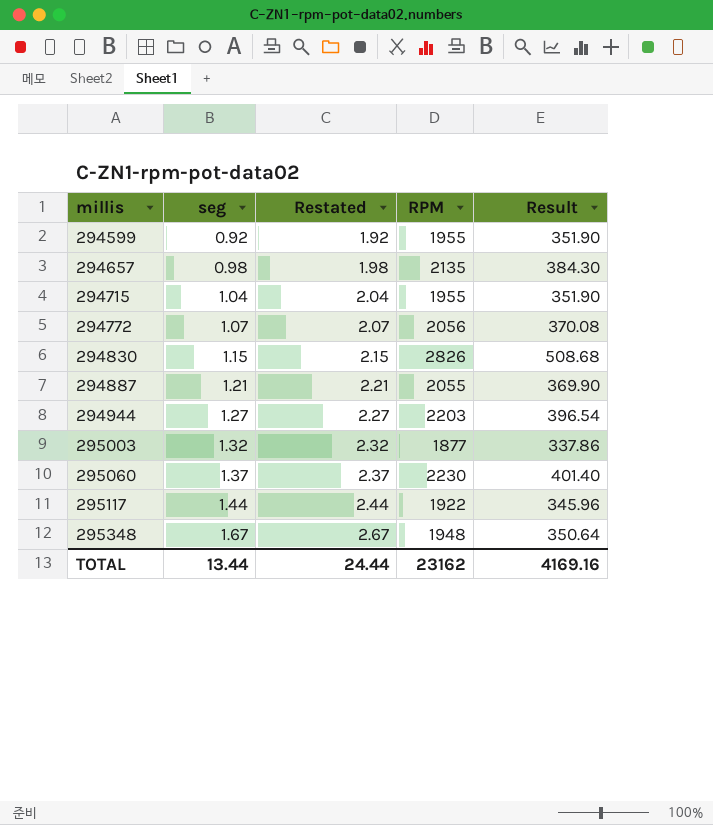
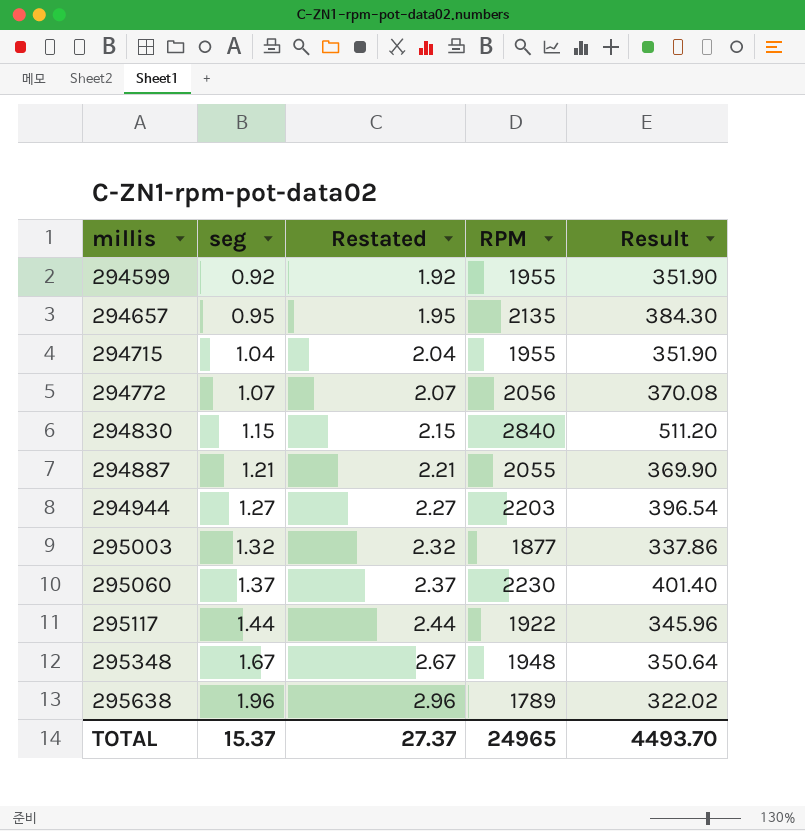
294657 | seg: 0.98 -> 0.95
294657 | Restated: 1.98 -> 1.95
294830 | RPM: 2826 -> 2840
294830 | Result: 508.68 -> 511.20
row 295638: none -> 1.96 | 2.96 | 1789 | 322.02
TOTAL | seg: 13.44 -> 15.37
TOTAL | Restated: 24.44 -> 27.37
TOTAL | RPM: 23162 -> 24965
TOTAL | Result: 4169.16 -> 4493.70

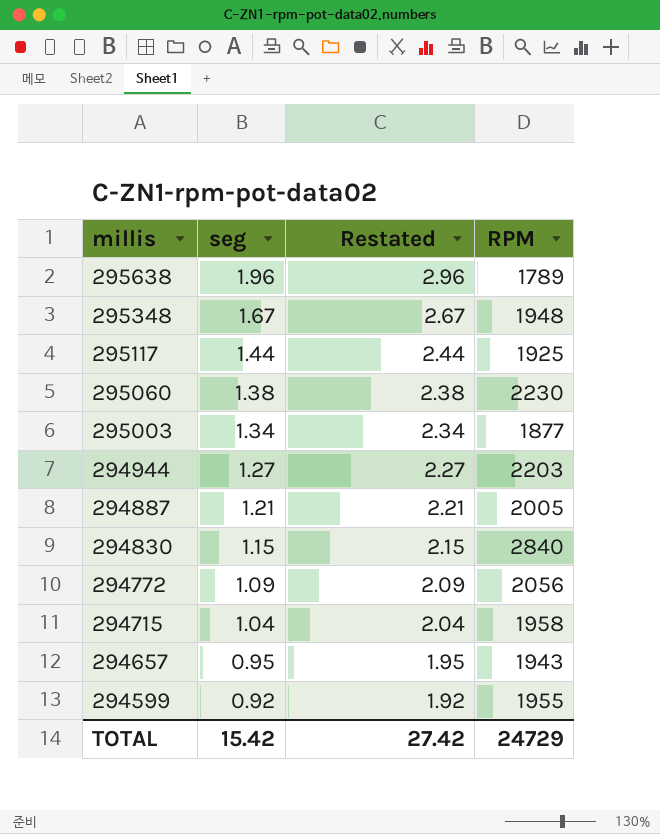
row order: millis ascending -> millis descending
column Result | formula: [RPM] * 0.18 -> none
295117 | RPM: 1922 -> 1925
295060 | seg: 1.37 -> 1.38
295060 | Restated: 2.37 -> 2.38
295003 | seg: 1.32 -> 1.34
295003 | Restated: 2.32 -> 2.34
294887 | RPM: 2055 -> 2005
294772 | seg: 1.07 -> 1.09
294772 | Restated: 2.07 -> 2.09
294715 | RPM: 1955 -> 1958
294657 | RPM: 2135 -> 1943
TOTAL | seg: 15.37 -> 15.42
TOTAL | Restated: 27.37 -> 27.42
TOTAL | RPM: 24965 -> 24729

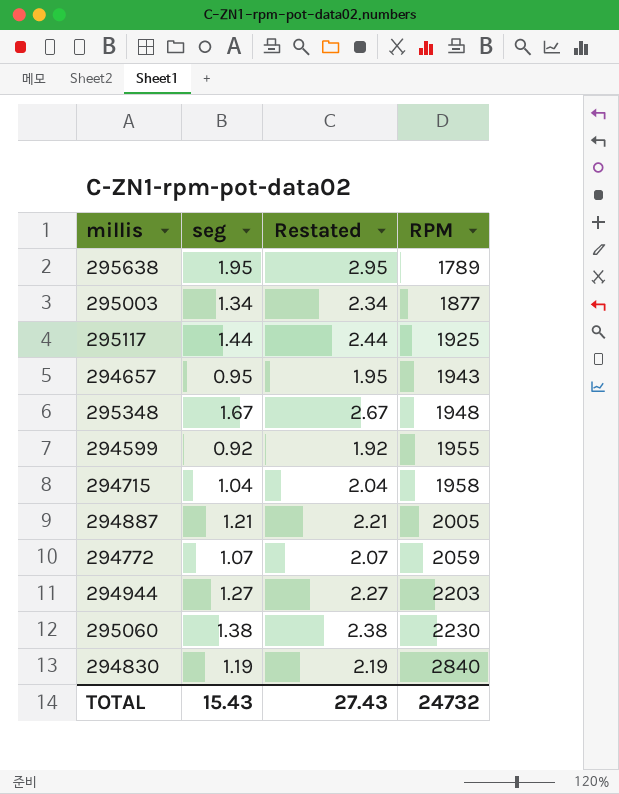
row order: millis descending -> RPM ascending
295638 | seg: 1.96 -> 1.95
295638 | Restated: 2.96 -> 2.95
294772 | seg: 1.09 -> 1.07
294772 | Restated: 2.09 -> 2.07
294772 | RPM: 2056 -> 2059
294830 | seg: 1.15 -> 1.19
294830 | Restated: 2.15 -> 2.19
TOTAL | seg: 15.42 -> 15.43
TOTAL | Restated: 27.42 -> 27.43
TOTAL | RPM: 24729 -> 24732

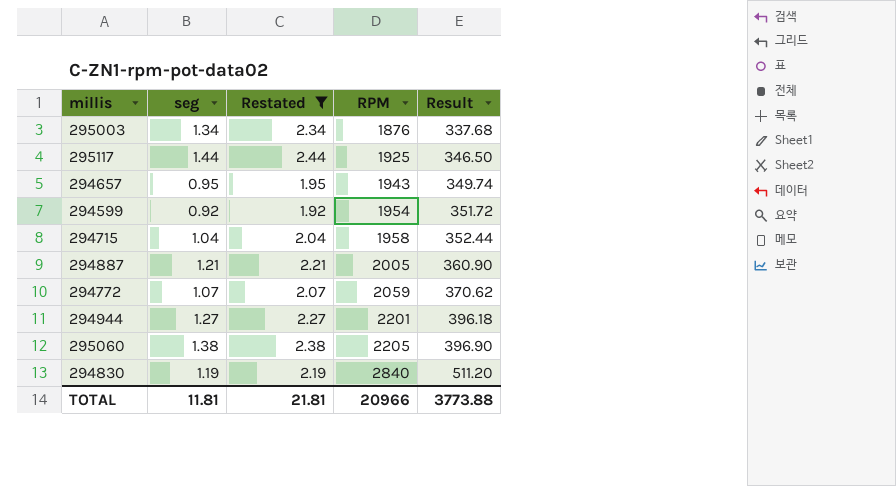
filter: none -> Restated <= 2.44
column Result | formula: none -> [RPM] * 0.18
295003 | RPM: 1877 -> 1876
294599 | RPM: 1955 -> 1954
294944 | RPM: 2203 -> 2201
295060 | RPM: 2230 -> 2205
TOTAL | seg: 15.43 -> 11.81
TOTAL | Restated: 27.43 -> 21.81
TOTAL | RPM: 24732 -> 20966

